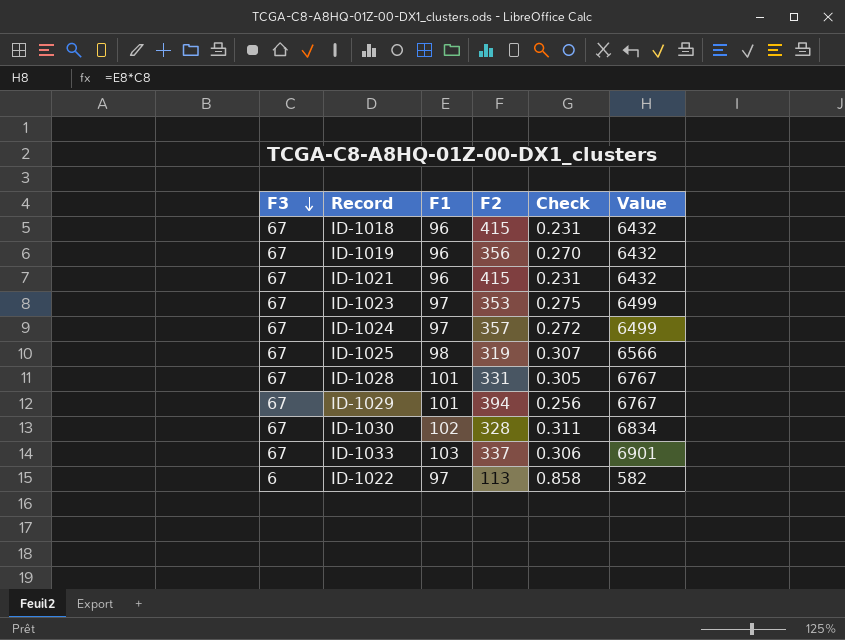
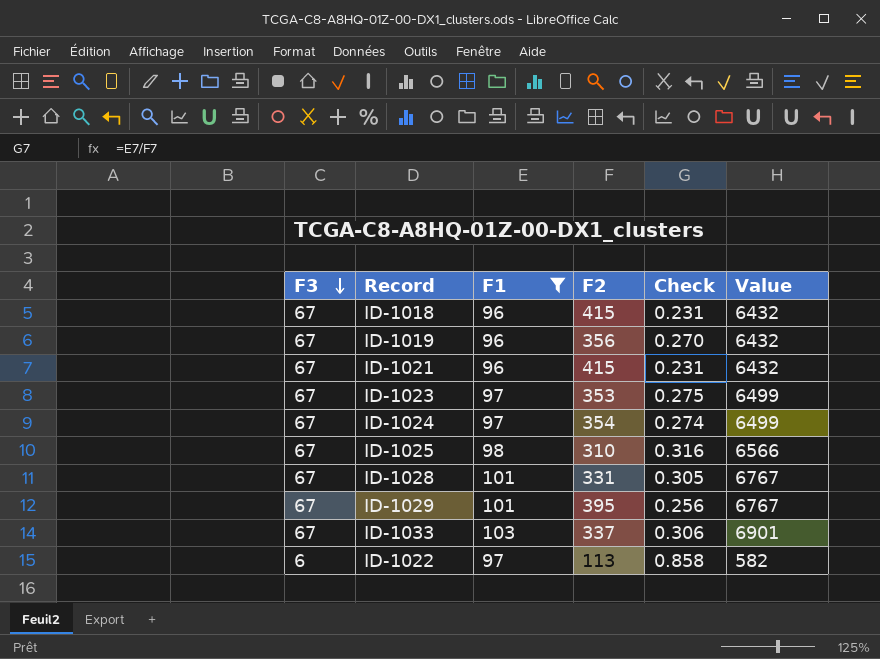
filter: none -> F1 != 102
ID-1024 | F2: 357 -> 354
ID-1024 | Check: 0.272 -> 0.274
ID-1025 | F2: 319 -> 310
ID-1025 | Check: 0.307 -> 0.316
ID-1029 | F2: 394 -> 395

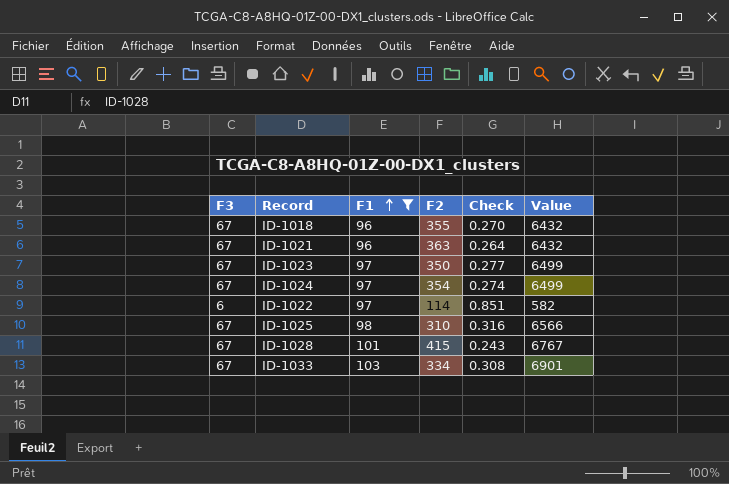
row order: F3 descending -> F1 ascending
row ID-1019: 67 | 96 | 356 | 0.270 | 6432 -> none
row ID-1029: 67 | 101 | 395 | 0.256 | 6767 -> none
ID-1018 | F2: 415 -> 355
ID-1018 | Check: 0.231 -> 0.270
ID-1021 | F2: 415 -> 363
ID-1021 | Check: 0.231 -> 0.264
ID-1023 | F2: 353 -> 350
ID-1023 | Check: 0.275 -> 0.277
ID-1022 | F2: 113 -> 114
ID-1022 | Check: 0.858 -> 0.851
ID-1028 | F2: 331 -> 415
ID-1028 | Check: 0.305 -> 0.243
ID-1033 | F2: 337 -> 334
ID-1033 | Check: 0.306 -> 0.308

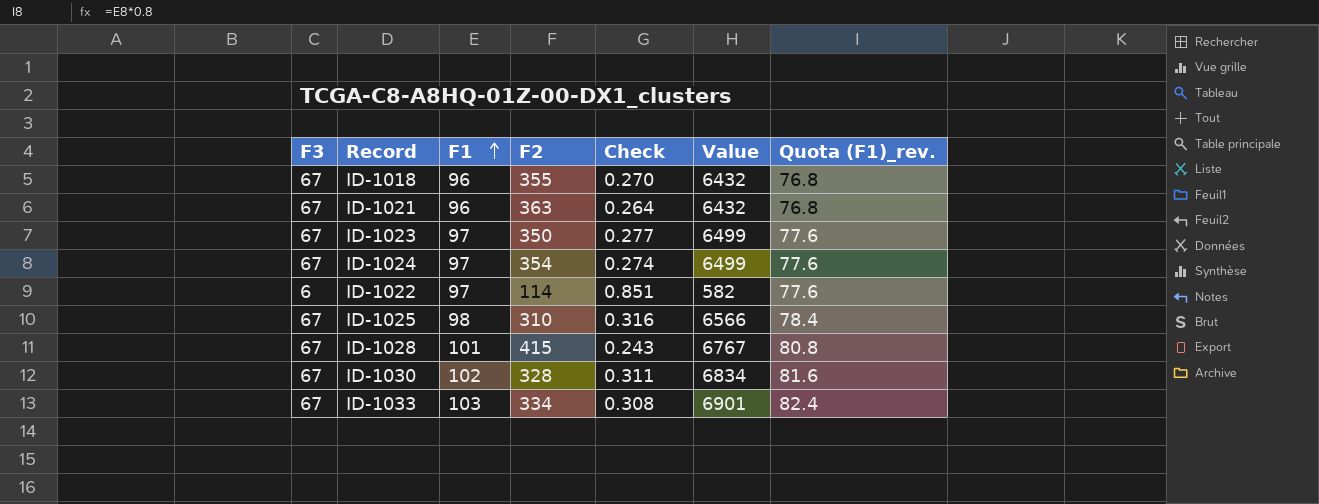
filter: F1 != 102 -> none
column Quota (F1)_rev. | formula: none -> [F1] * 0.8

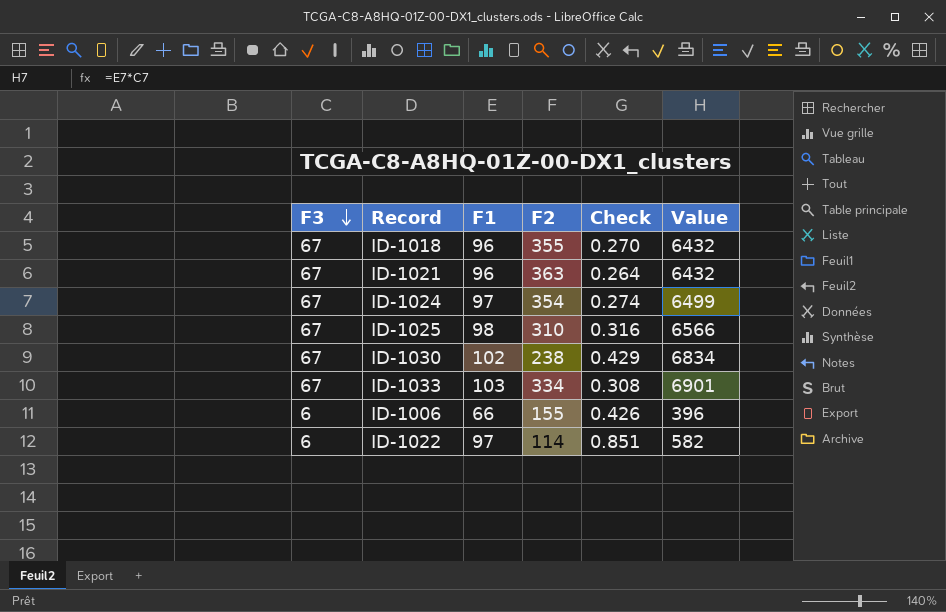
row order: F1 ascending -> F3 descending
column Quota (F1)_rev. | formula: [F1] * 0.8 -> none
row ID-1023: 67 | 97 | 350 | 0.277 | 6499 | 77.6 -> none
row ID-1028: 67 | 101 | 415 | 0.243 | 6767 | 80.8 -> none
ID-1030 | F2: 328 -> 238
ID-1030 | Check: 0.311 -> 0.429
row ID-1006: none -> 6 | 66 | 155 | 0.426 | 396

